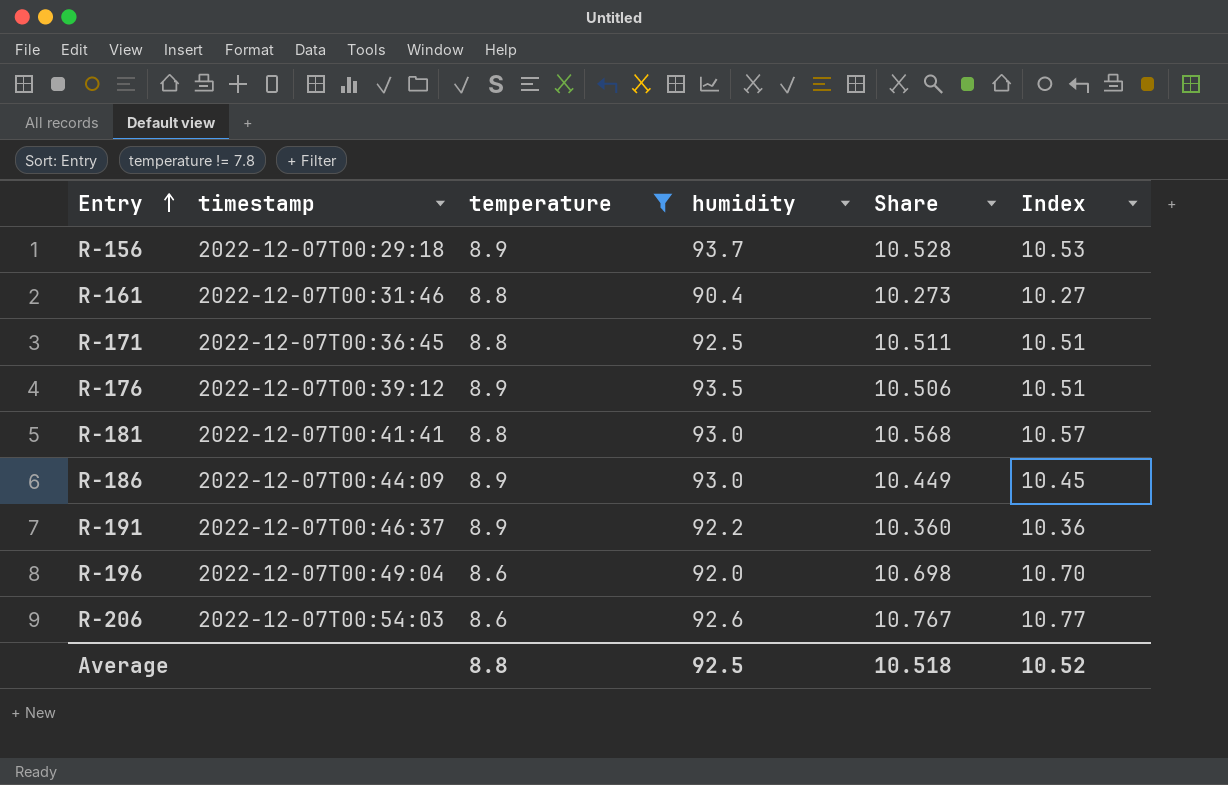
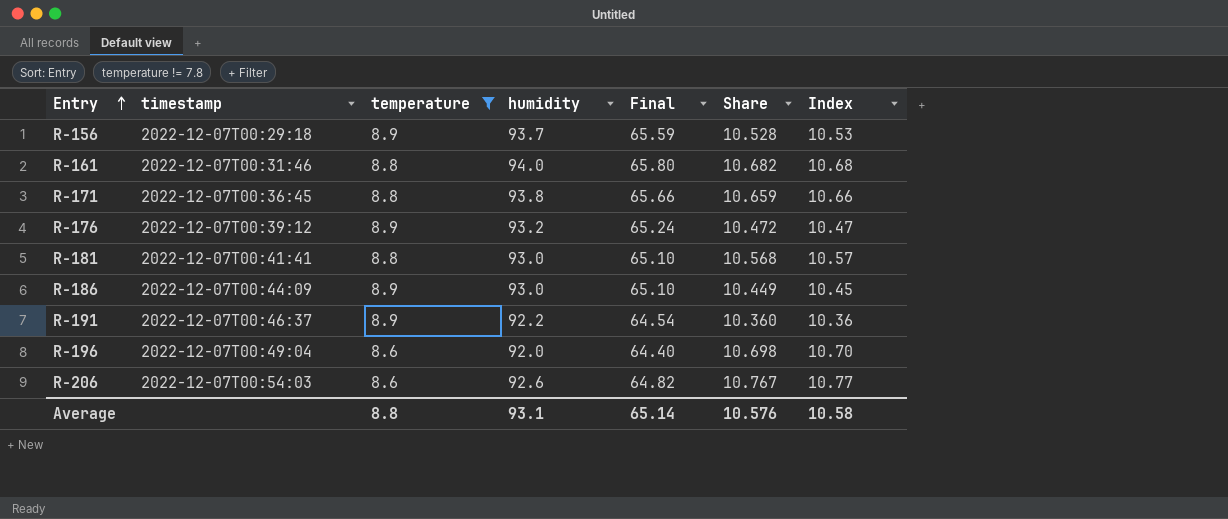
column Final | formula: none -> [humidity] * 0.7
R-161 | humidity: 90.4 -> 94.0
R-161 | Share: 10.273 -> 10.682
R-161 | Index: 10.27 -> 10.68
R-171 | humidity: 92.5 -> 93.8
R-171 | Share: 10.511 -> 10.659
R-171 | Index: 10.51 -> 10.66
R-176 | humidity: 93.5 -> 93.2
R-176 | Share: 10.506 -> 10.472
R-176 | Index: 10.51 -> 10.47
Average | humidity: 92.5 -> 93.1
Average | Share: 10.518 -> 10.576
Average | Index: 10.52 -> 10.58

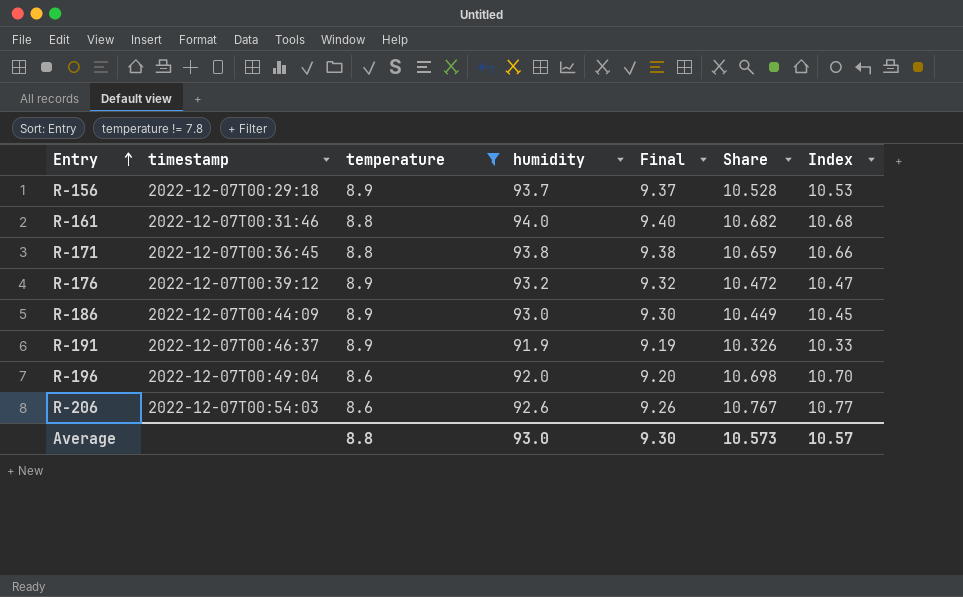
column Final | formula: [humidity] * 0.7 -> [humidity] * 0.1
row R-181: 2022-12-07T00:41:41 | 8.8 | 93.0 | 65.10 | 10.568 | 10.57 -> none
R-191 | humidity: 92.2 -> 91.9
R-191 | Share: 10.360 -> 10.326
R-191 | Index: 10.36 -> 10.33
Average | humidity: 93.1 -> 93.0
Average | Final: 65.14 -> 9.30
Average | Share: 10.576 -> 10.573
Average | Index: 10.58 -> 10.57

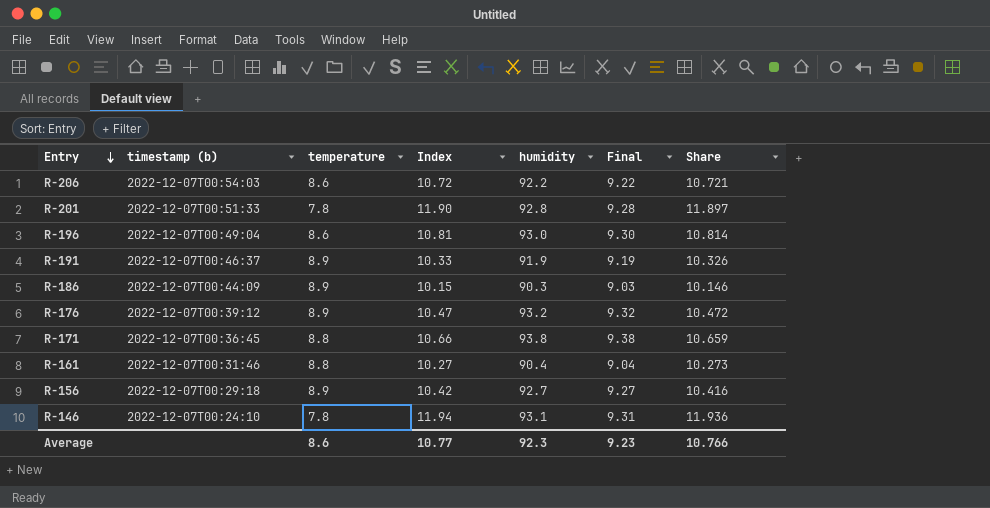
filter: temperature != 7.8 -> none
row order: Entry ascending -> Entry descending
column name: timestamp -> timestamp (b)
column Index | position: 7 -> 4
R-206 | Index: 10.77 -> 10.72
R-206 | humidity: 92.6 -> 92.2
R-206 | Final: 9.26 -> 9.22
R-206 | Share: 10.767 -> 10.721
R-196 | Index: 10.70 -> 10.81
R-196 | humidity: 92.0 -> 93.0
R-196 | Final: 9.20 -> 9.30
R-196 | Share: 10.698 -> 10.814
R-186 | Index: 10.45 -> 10.15
R-186 | humidity: 93.0 -> 90.3
R-186 | Final: 9.30 -> 9.03
R-186 | Share: 10.449 -> 10.146
R-161 | Index: 10.68 -> 10.27
R-161 | humidity: 94.0 -> 90.4
R-161 | Final: 9.40 -> 9.04
R-161 | Share: 10.682 -> 10.273
R-156 | Index: 10.53 -> 10.42
R-156 | humidity: 93.7 -> 92.7
R-156 | Final: 9.37 -> 9.27
R-156 | Share: 10.528 -> 10.416
Average | temperature: 8.8 -> 8.6
Average | Index: 10.57 -> 10.77
Average | humidity: 93.0 -> 92.3
Average | Final: 9.30 -> 9.23
Average | Share: 10.573 -> 10.766

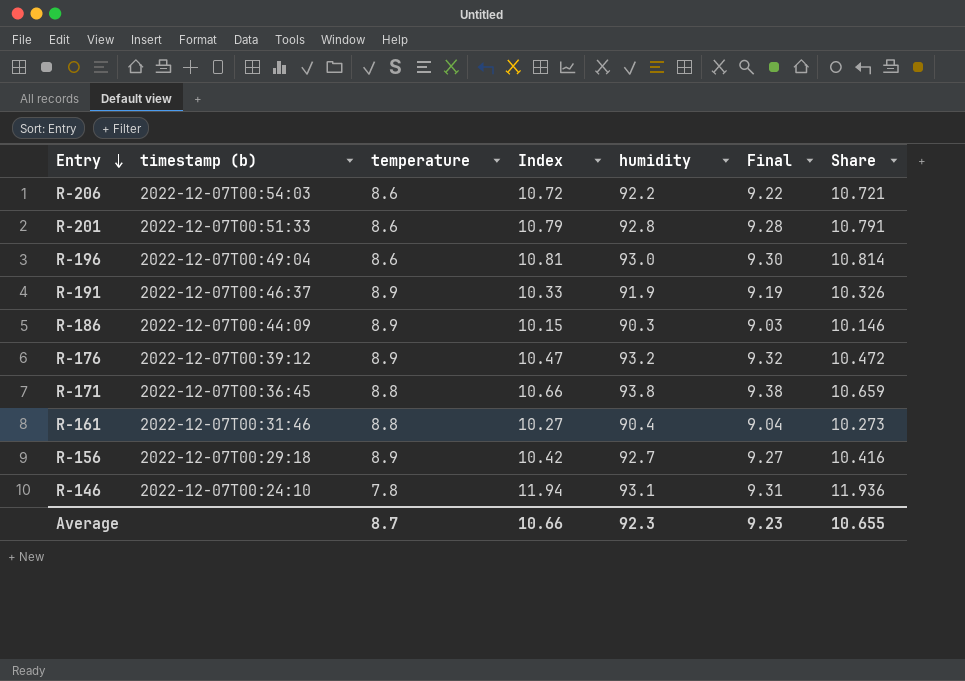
R-201 | temperature: 7.8 -> 8.6
R-201 | Index: 11.90 -> 10.79
R-201 | Share: 11.897 -> 10.791
Average | temperature: 8.6 -> 8.7
Average | Index: 10.77 -> 10.66
Average | Share: 10.766 -> 10.655

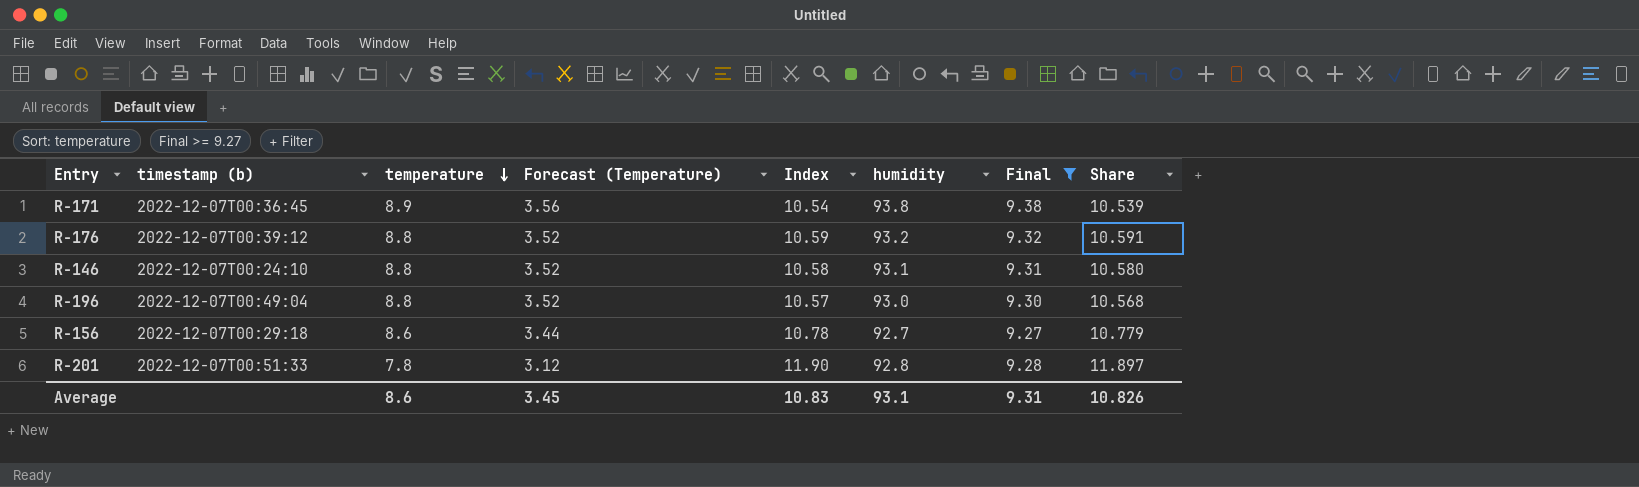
filter: none -> Final >= 9.27
row order: Entry descending -> temperature descending
column Forecast (Temperature) | formula: none -> [temperature] * 0.4
R-171 | temperature: 8.8 -> 8.9
R-171 | Index: 10.66 -> 10.54
R-171 | Share: 10.659 -> 10.539
R-176 | temperature: 8.9 -> 8.8
R-176 | Index: 10.47 -> 10.59
R-176 | Share: 10.472 -> 10.591
R-146 | temperature: 7.8 -> 8.8
R-146 | Index: 11.94 -> 10.58
R-146 | Share: 11.936 -> 10.580
R-196 | temperature: 8.6 -> 8.8
R-196 | Index: 10.81 -> 10.57
R-196 | Share: 10.814 -> 10.568
R-156 | temperature: 8.9 -> 8.6
R-156 | Index: 10.42 -> 10.78
R-156 | Share: 10.416 -> 10.779
R-201 | temperature: 8.6 -> 7.8
R-201 | Index: 10.79 -> 11.90
R-201 | Share: 10.791 -> 11.897
Average | temperature: 8.7 -> 8.6
Average | Index: 10.66 -> 10.83
Average | humidity: 92.3 -> 93.1
Average | Final: 9.23 -> 9.31
Average | Share: 10.655 -> 10.826

